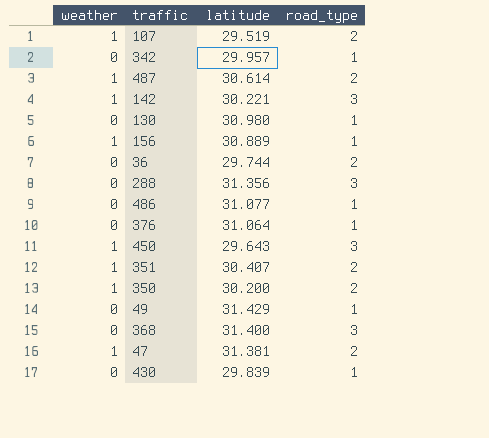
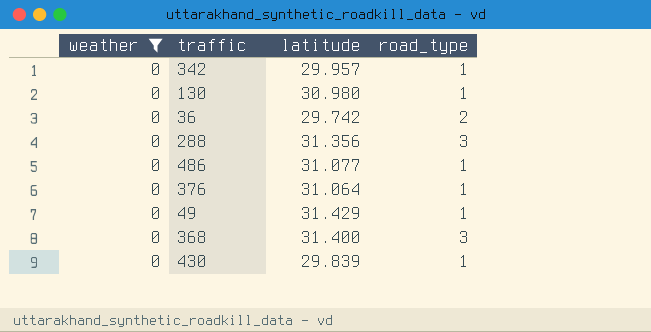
filter: none -> weather = 0
36 | latitude: 29.744 -> 29.742

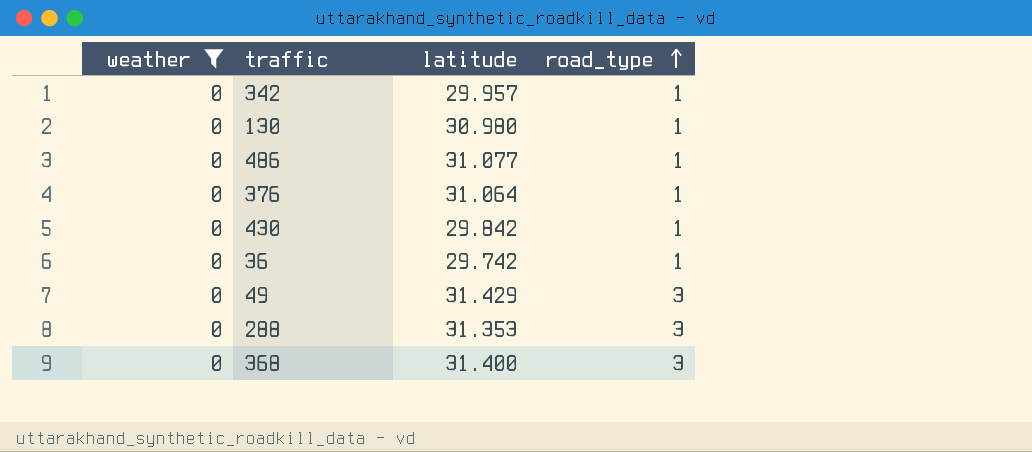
row order: none -> road_type ascending
430 | latitude: 29.839 -> 29.842
36 | road_type: 2 -> 1
49 | road_type: 1 -> 3
288 | latitude: 31.356 -> 31.353

